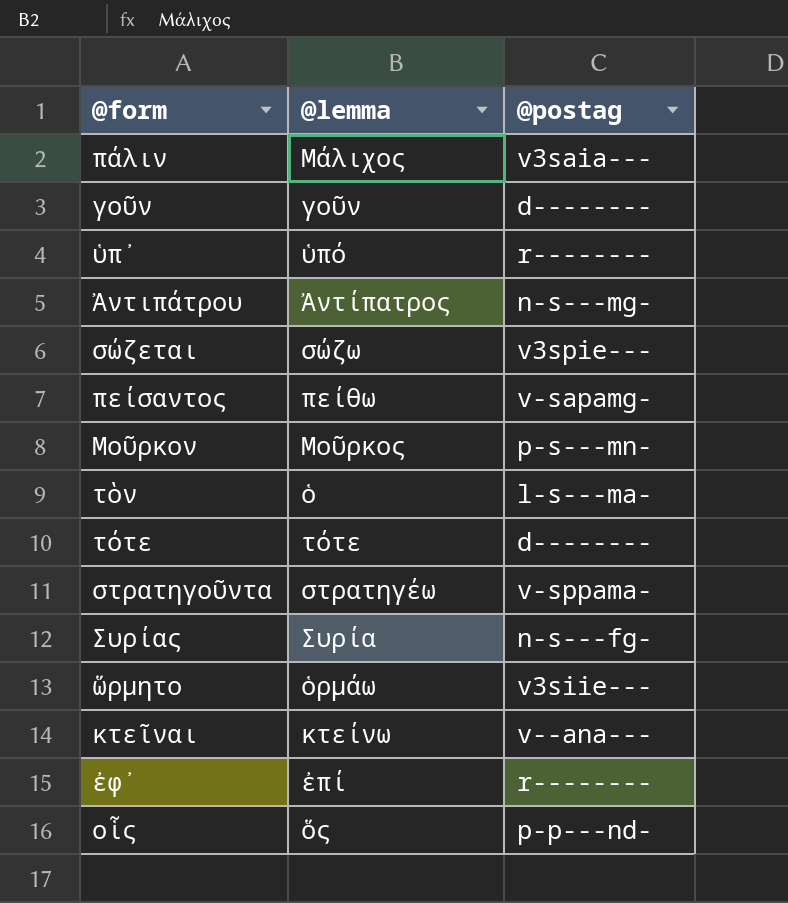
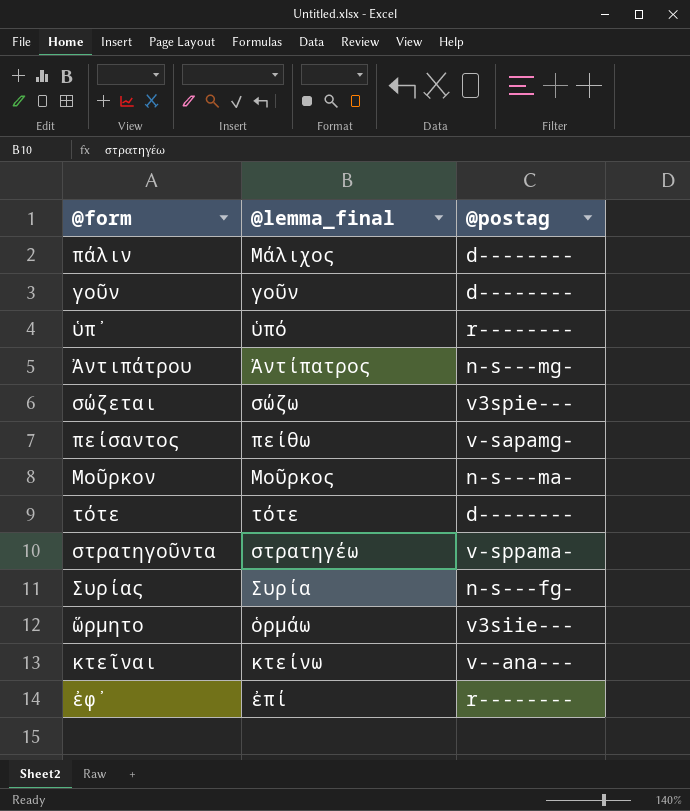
column name: @lemma -> @lemma_final
row τὸν: ὁ | l-s---ma- -> none
row οἷς: ὅς | p-p---nd- -> none
πάλιν | @postag: v3saia--- -> d--------
Μοῦρκον | @postag: p-s---mn- -> n-s---ma-

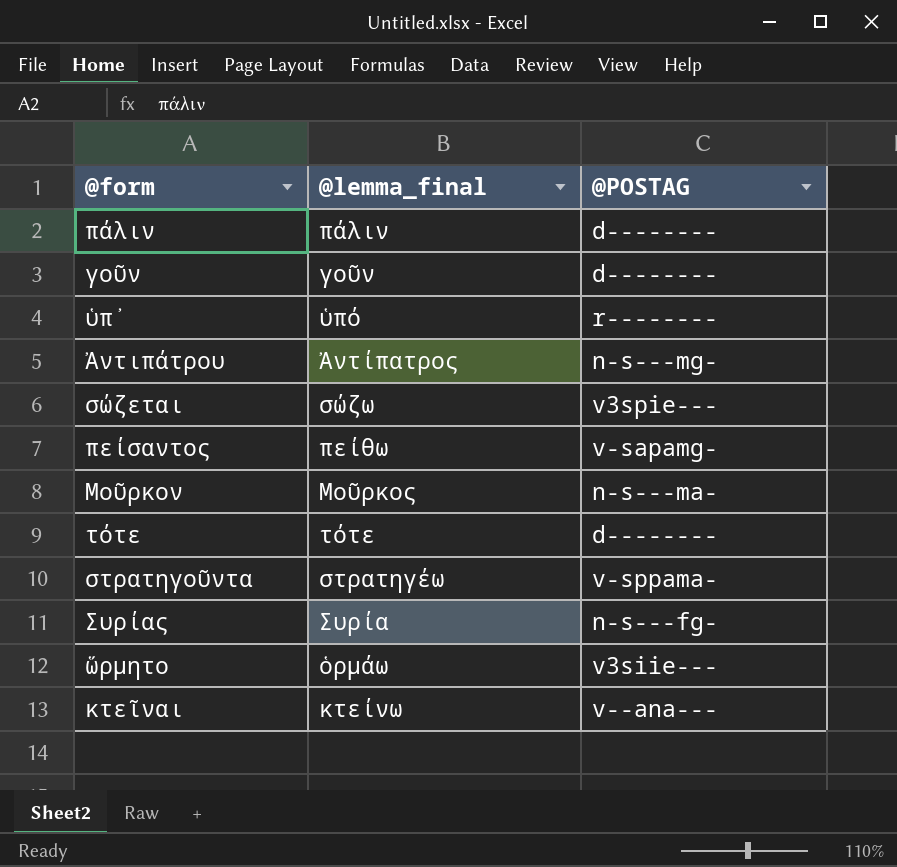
column name: @postag -> @POSTAG
row ἐφ᾽: ἐπί | r-------- -> none
πάλιν | @lemma_final: Μάλιχος -> πάλιν

